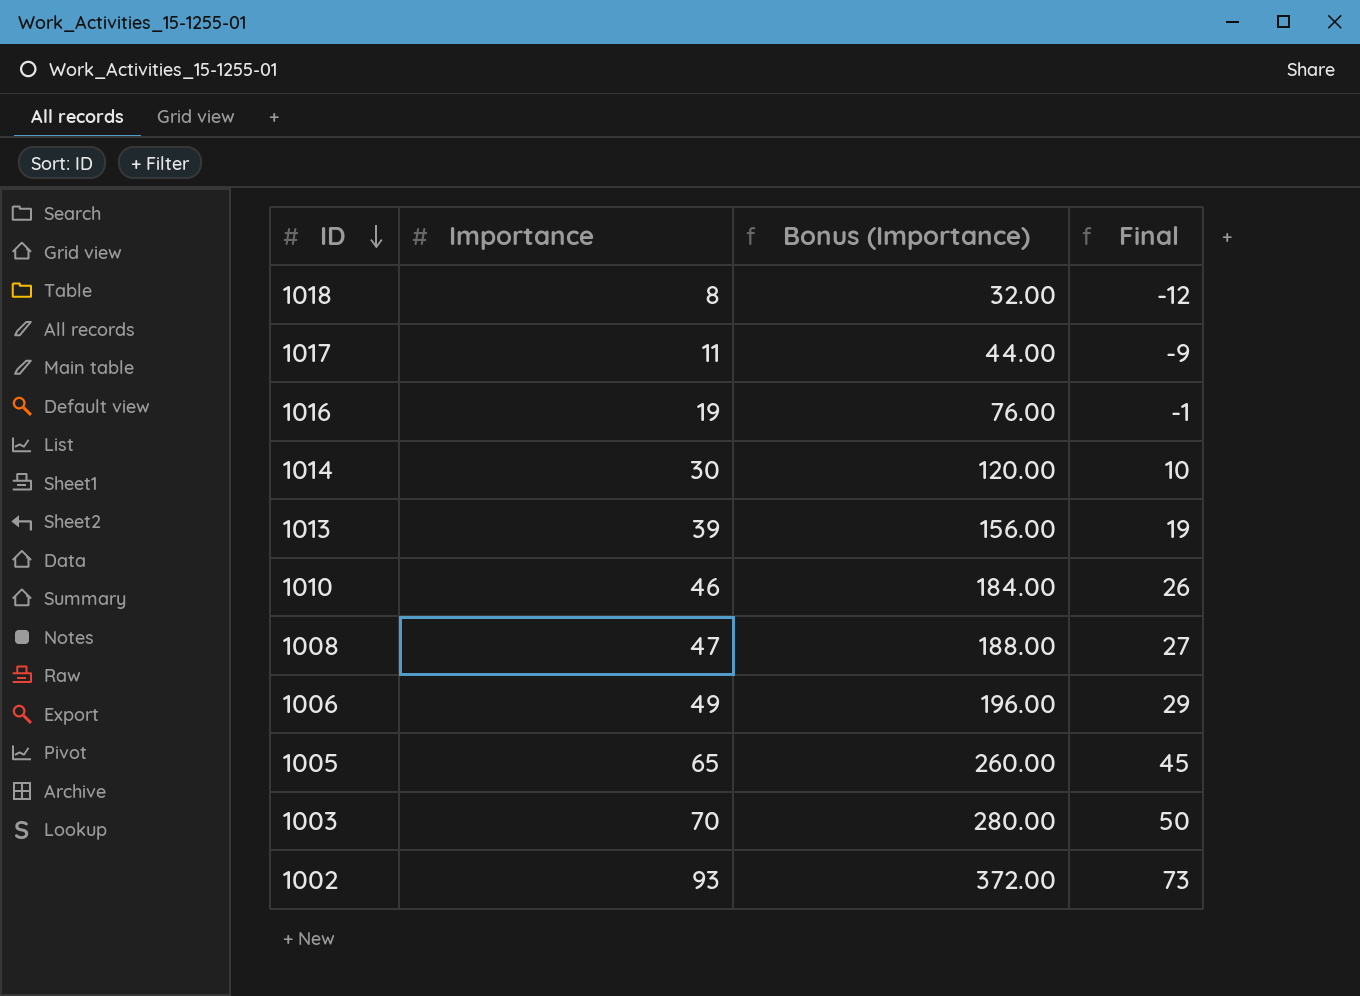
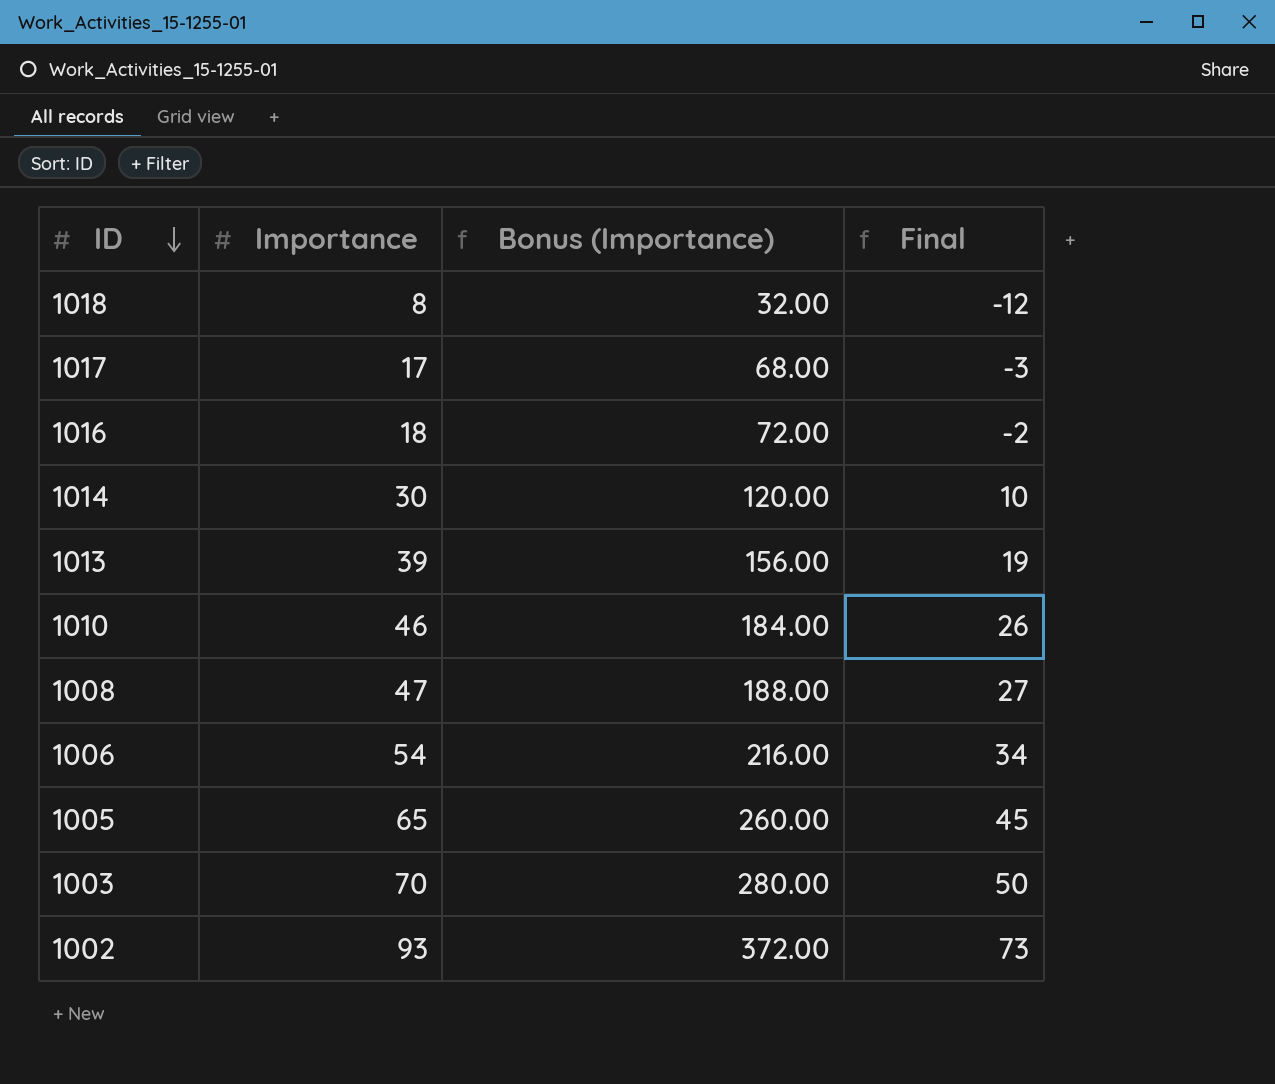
1017 | Importance: 11 -> 17
1017 | Bonus (Importance): 44.00 -> 68.00
1017 | Final: -9 -> -3
1016 | Importance: 19 -> 18
1016 | Bonus (Importance): 76.00 -> 72.00
1016 | Final: -1 -> -2
1006 | Importance: 49 -> 54
1006 | Bonus (Importance): 196.00 -> 216.00
1006 | Final: 29 -> 34

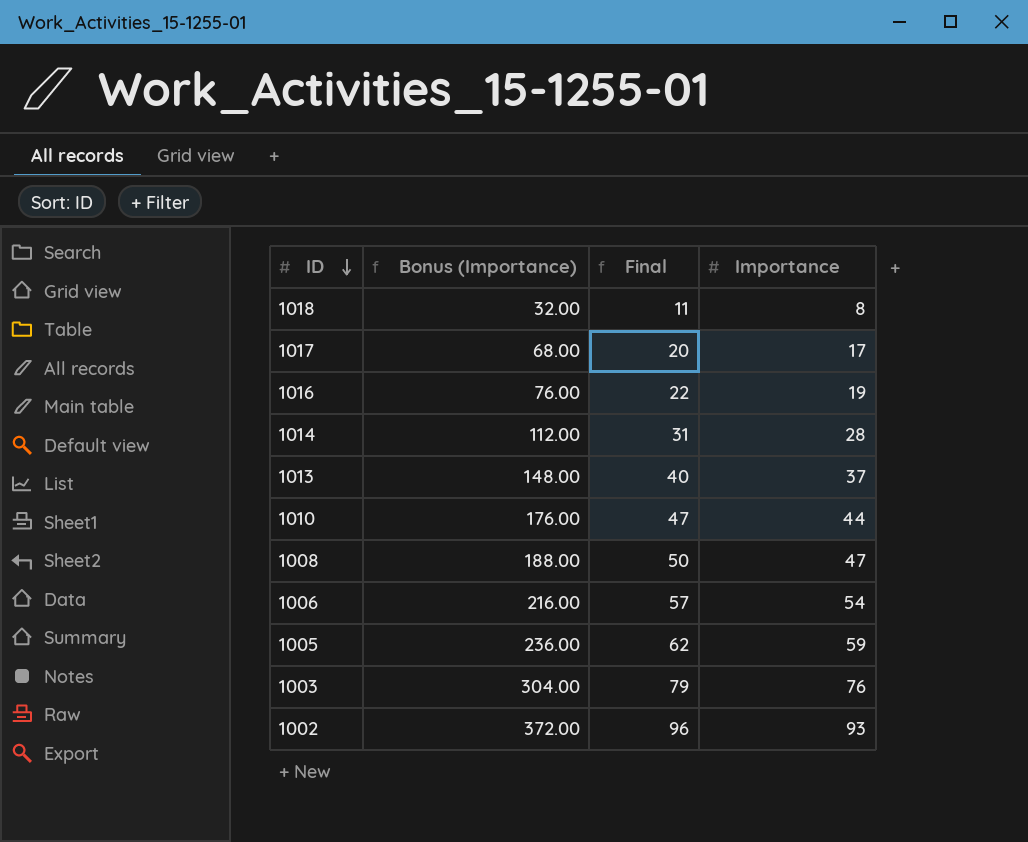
column Final | formula: [Importance] - 20 -> [Importance] + 3
column Importance | position: 2 -> 4
1016 | Bonus (Importance): 72.00 -> 76.00
1016 | Importance: 18 -> 19
1014 | Bonus (Importance): 120.00 -> 112.00
1014 | Importance: 30 -> 28
1013 | Bonus (Importance): 156.00 -> 148.00
1013 | Importance: 39 -> 37
1010 | Bonus (Importance): 184.00 -> 176.00
1010 | Importance: 46 -> 44
1005 | Bonus (Importance): 260.00 -> 236.00
1005 | Importance: 65 -> 59
1003 | Bonus (Importance): 280.00 -> 304.00
1003 | Importance: 70 -> 76

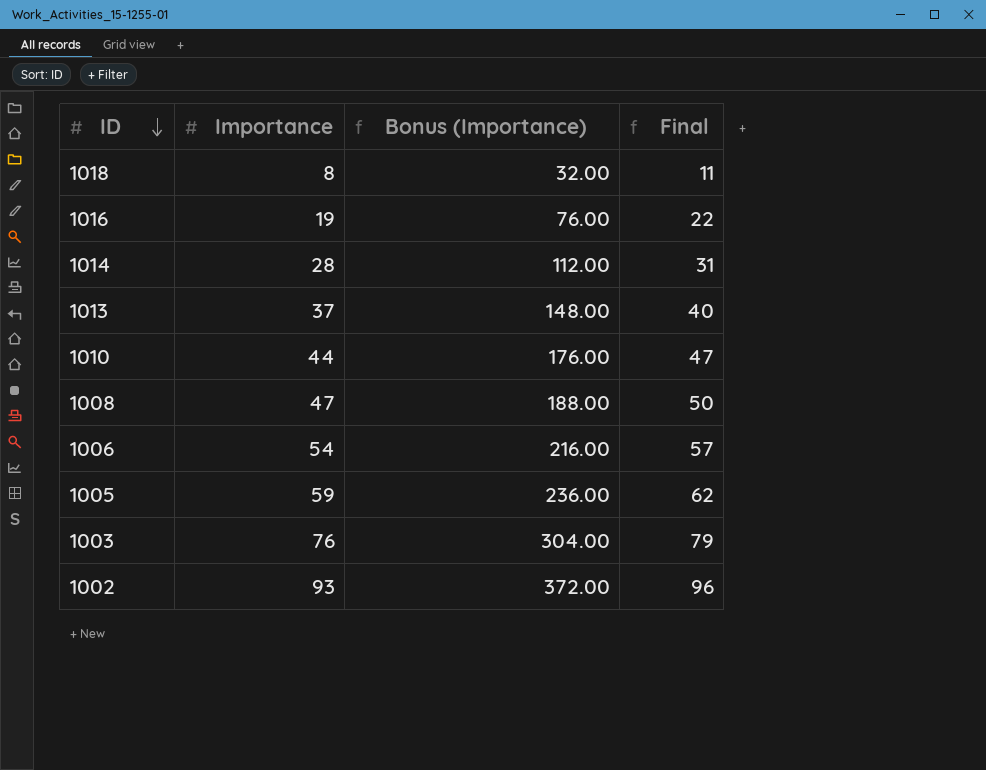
column Importance | position: 4 -> 2
row 1017: 68.00 | 20 | 17 -> none

